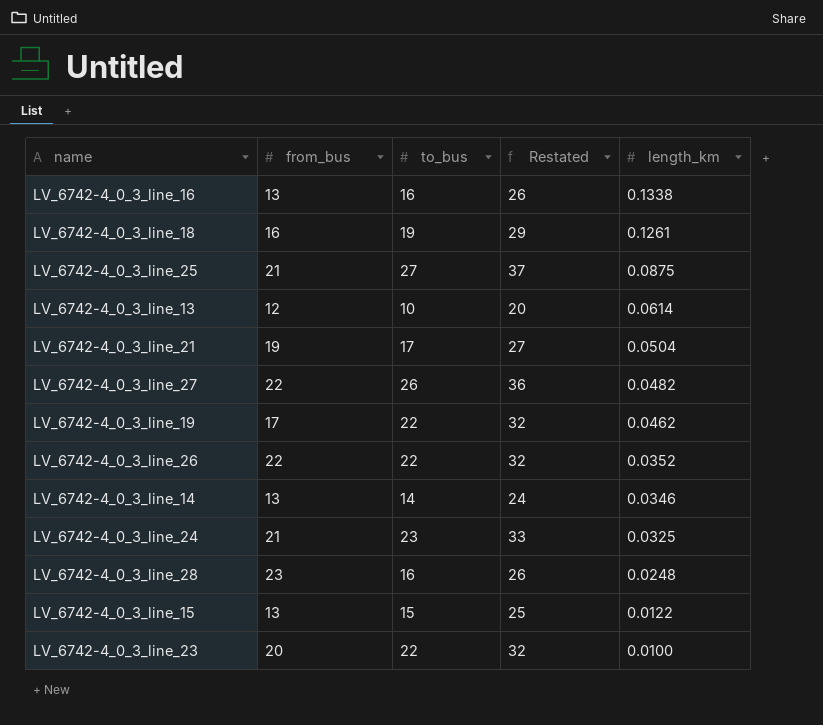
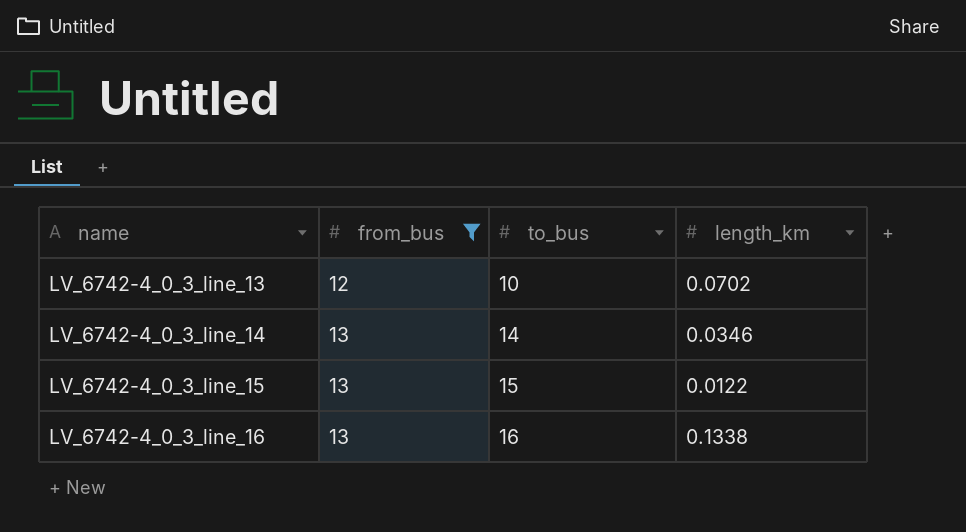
filter: none -> from_bus <= 13
row order: length_km descending -> name ascending
column Restated | formula: [to_bus] + 10 -> none
LV_6742-4_0_3_line_13 | length_km: 0.0614 -> 0.0702

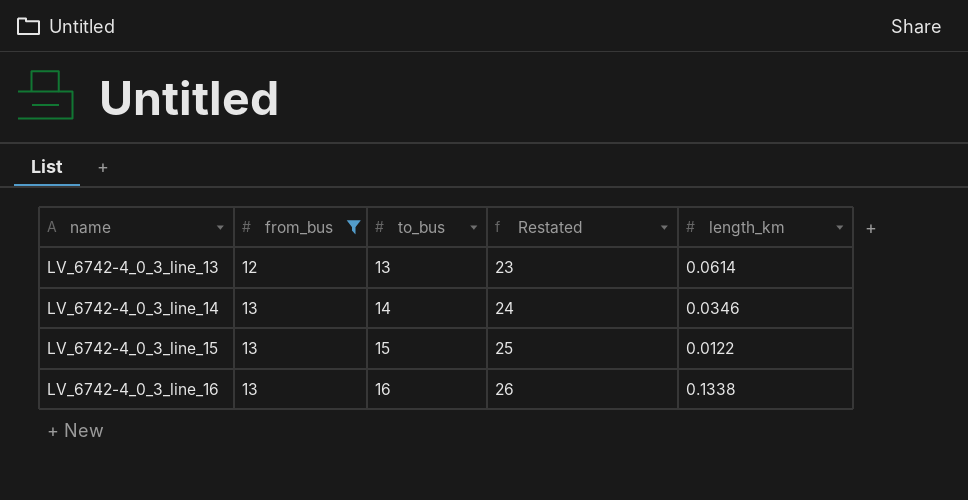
column Restated | formula: none -> [to_bus] + 10
LV_6742-4_0_3_line_13 | to_bus: 10 -> 13
LV_6742-4_0_3_line_13 | length_km: 0.0702 -> 0.0614

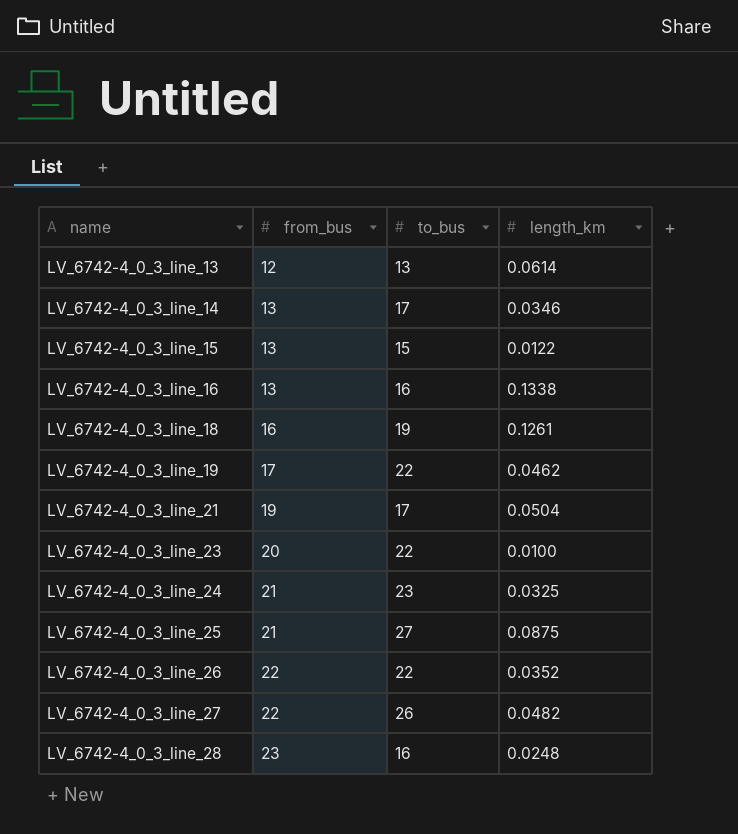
filter: from_bus <= 13 -> none
column Restated | formula: [to_bus] + 10 -> none
LV_6742-4_0_3_line_14 | to_bus: 14 -> 17

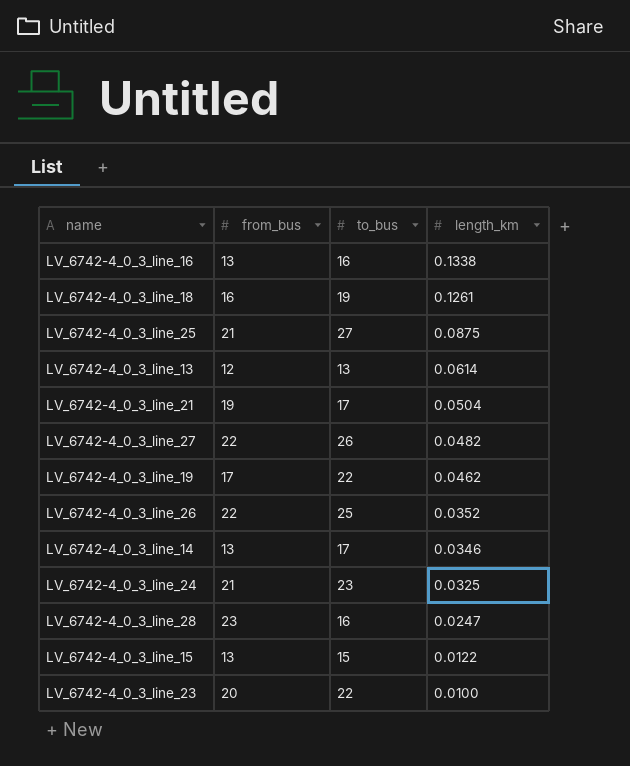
row order: name ascending -> length_km descending
LV_6742-4_0_3_line_26 | to_bus: 22 -> 25
LV_6742-4_0_3_line_28 | length_km: 0.0248 -> 0.0247

